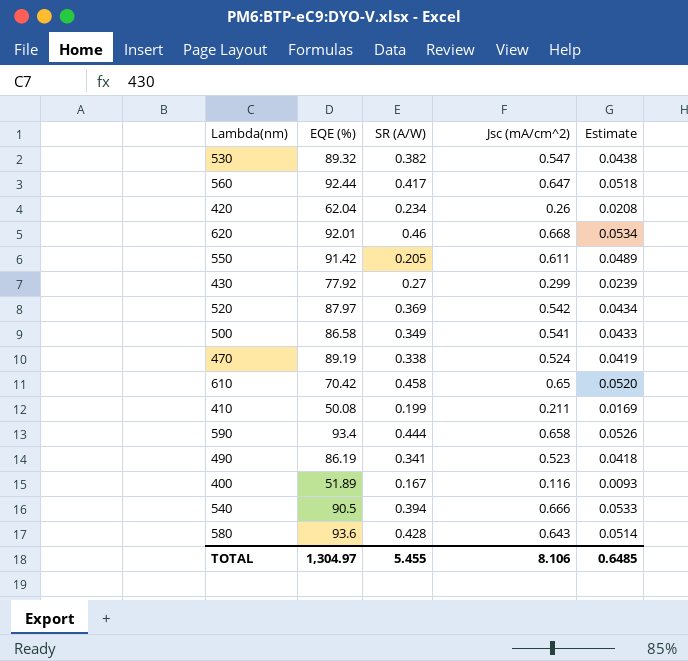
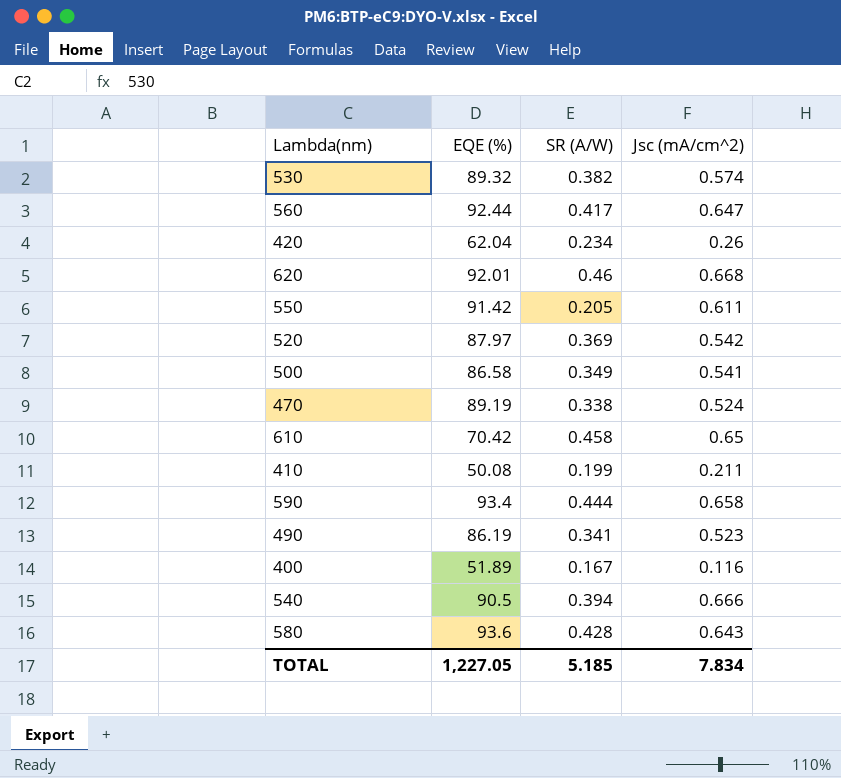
column Estimate | formula: [Jsc (mA/cm^2)] * 0.08 -> none
row 430: 77.92 | 0.27 | 0.299 | 0.0239 -> none
530 | Jsc (mA/cm^2): 0.547 -> 0.574
TOTAL | EQE (%): 1,304.97 -> 1,227.05
TOTAL | SR (A/W): 5.455 -> 5.185
TOTAL | Jsc (mA/cm^2): 8.106 -> 7.834

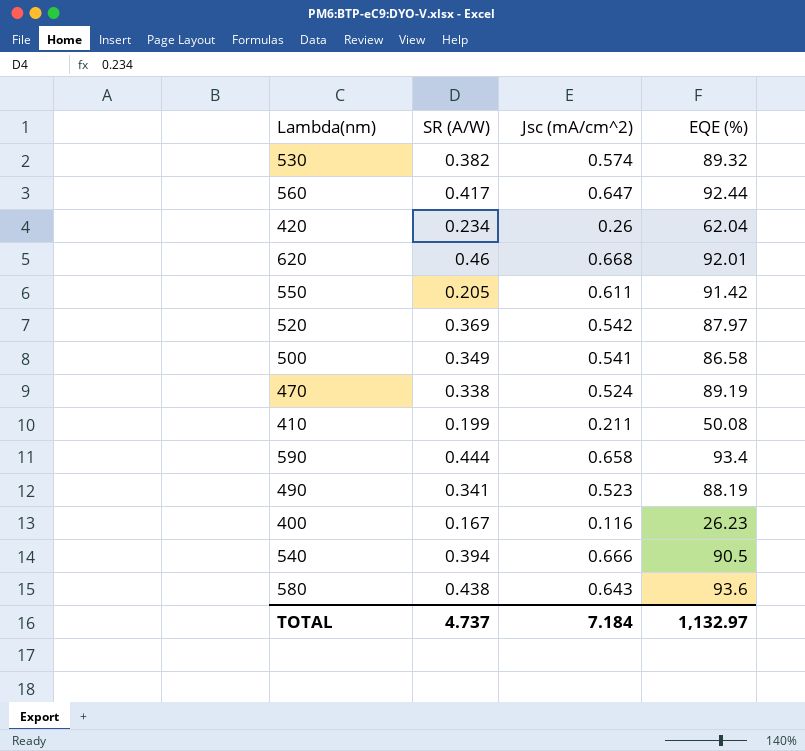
column EQE (%) | position: 2 -> 4
row 610: 70.42 | 0.458 | 0.65 -> none
490 | EQE (%): 86.19 -> 88.19
400 | EQE (%): 51.89 -> 26.23
580 | SR (A/W): 0.428 -> 0.438
TOTAL | SR (A/W): 5.185 -> 4.737
TOTAL | Jsc (mA/cm^2): 7.834 -> 7.184
TOTAL | EQE (%): 1,227.05 -> 1,132.97

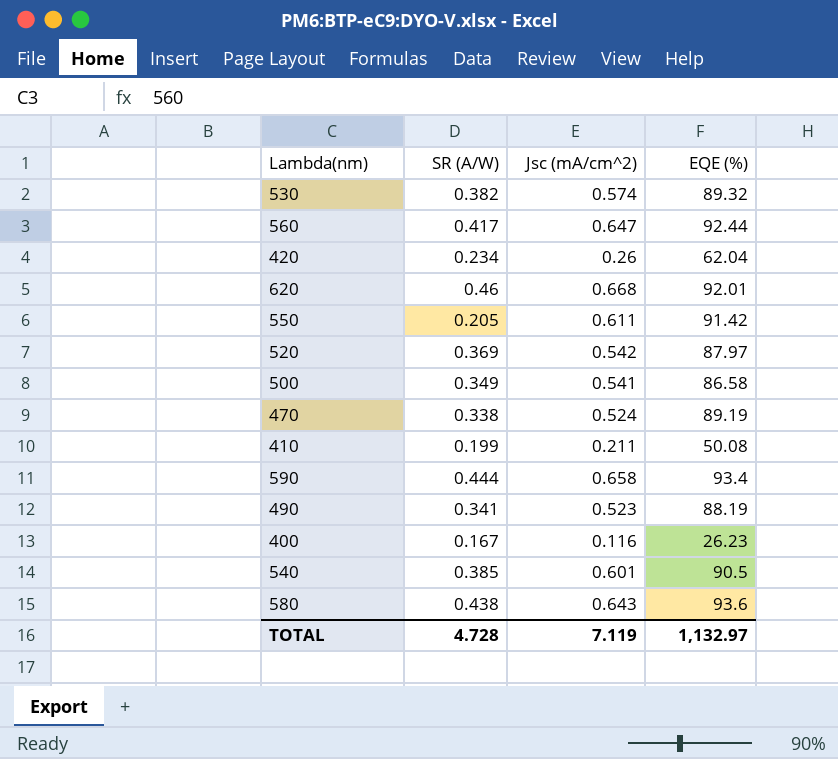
540 | SR (A/W): 0.394 -> 0.385
540 | Jsc (mA/cm^2): 0.666 -> 0.601
TOTAL | SR (A/W): 4.737 -> 4.728
TOTAL | Jsc (mA/cm^2): 7.184 -> 7.119

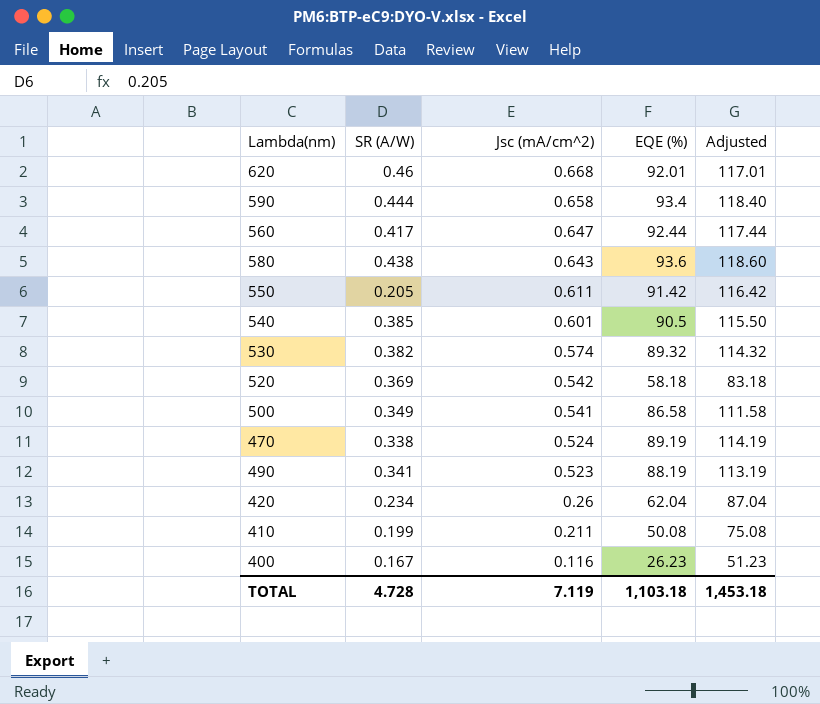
row order: none -> Jsc (mA/cm^2) descending
column Adjusted | formula: none -> [EQE (%)] + 25
520 | EQE (%): 87.97 -> 58.18
TOTAL | EQE (%): 1,132.97 -> 1,103.18

